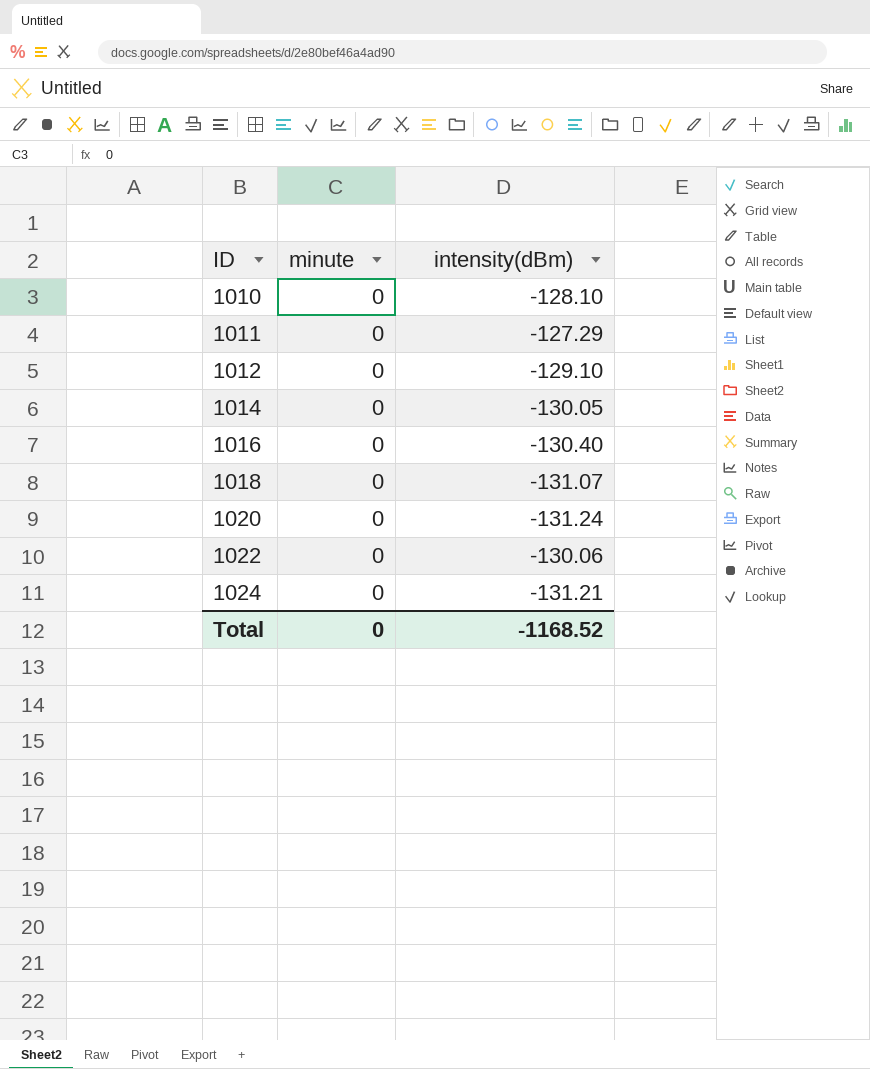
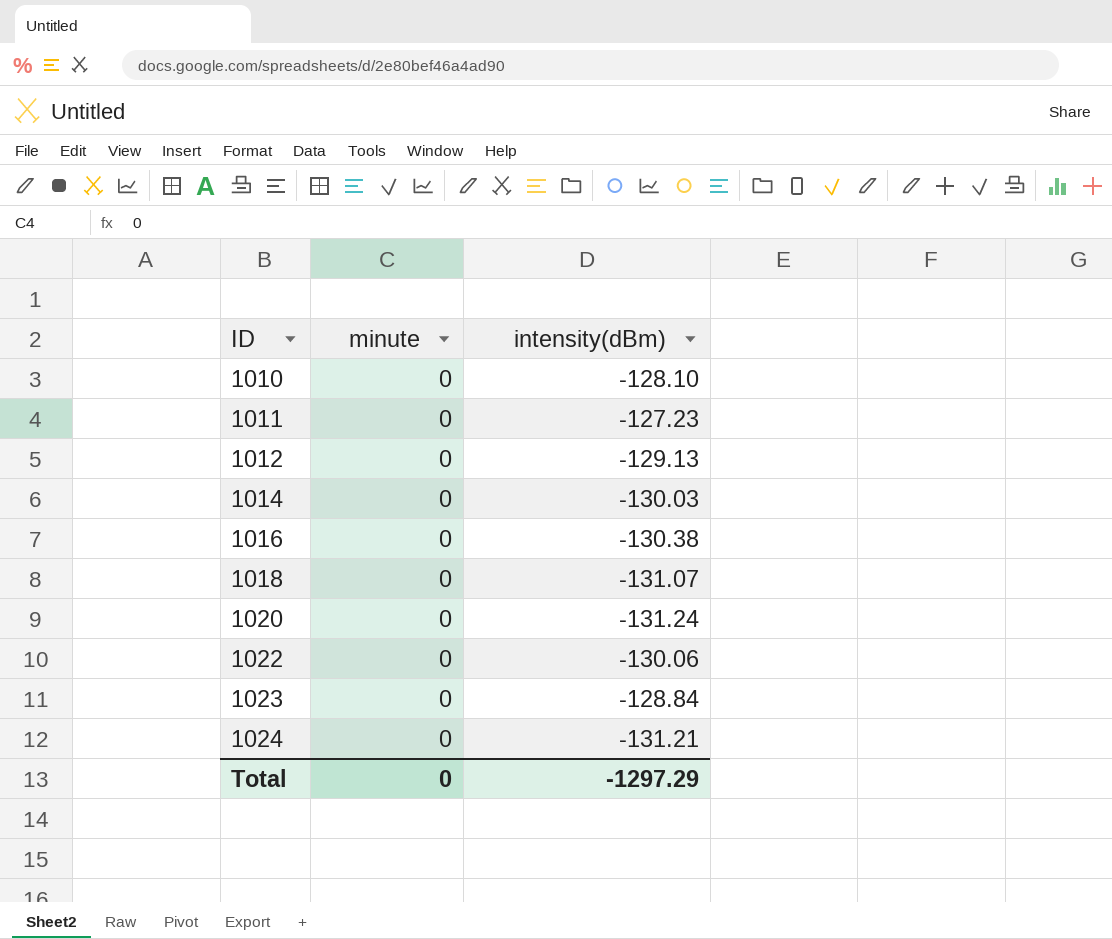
1011 | intensity(dBm): -127.29 -> -127.23
1012 | intensity(dBm): -129.10 -> -129.13
1014 | intensity(dBm): -130.05 -> -130.03
1016 | intensity(dBm): -130.40 -> -130.38
row 1023: none -> 0 | -128.84
Total | intensity(dBm): -1168.52 -> -1297.29

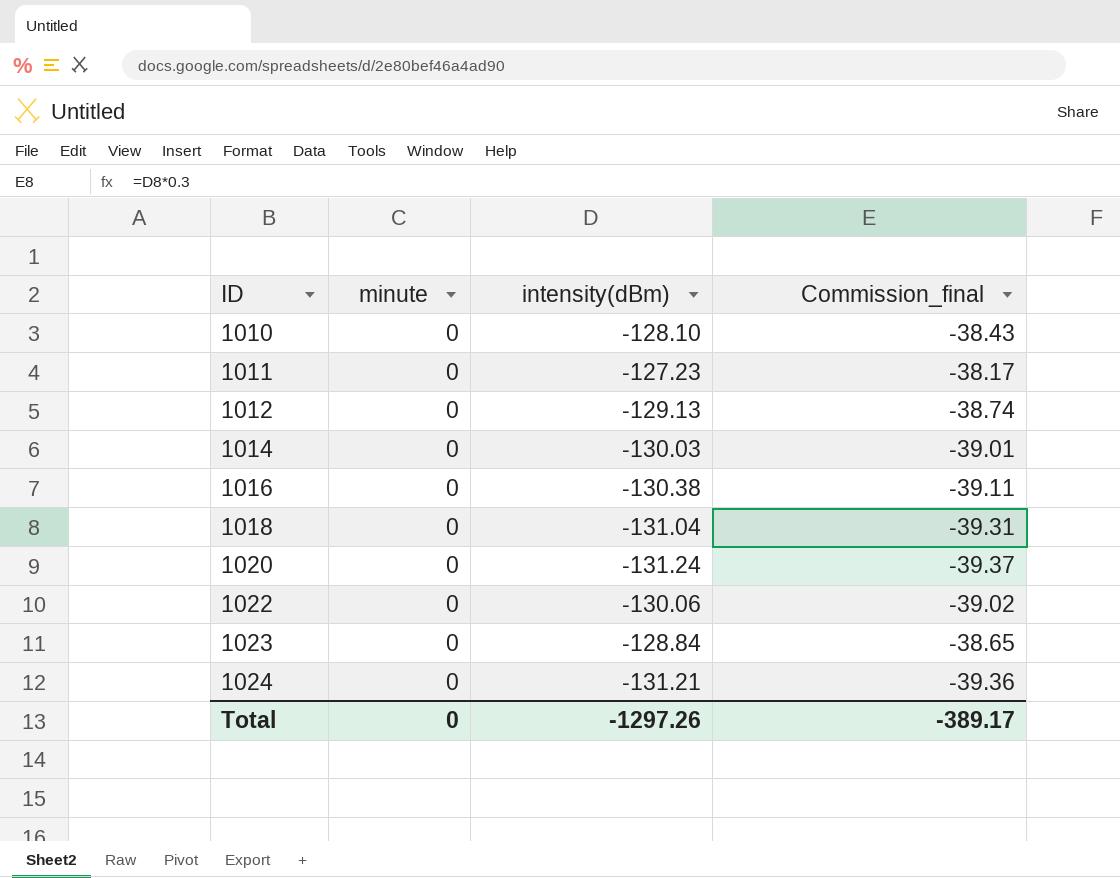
column Commission_final | formula: none -> [intensity(dBm)] * 0.3
1018 | intensity(dBm): -131.07 -> -131.04
Total | intensity(dBm): -1297.29 -> -1297.26

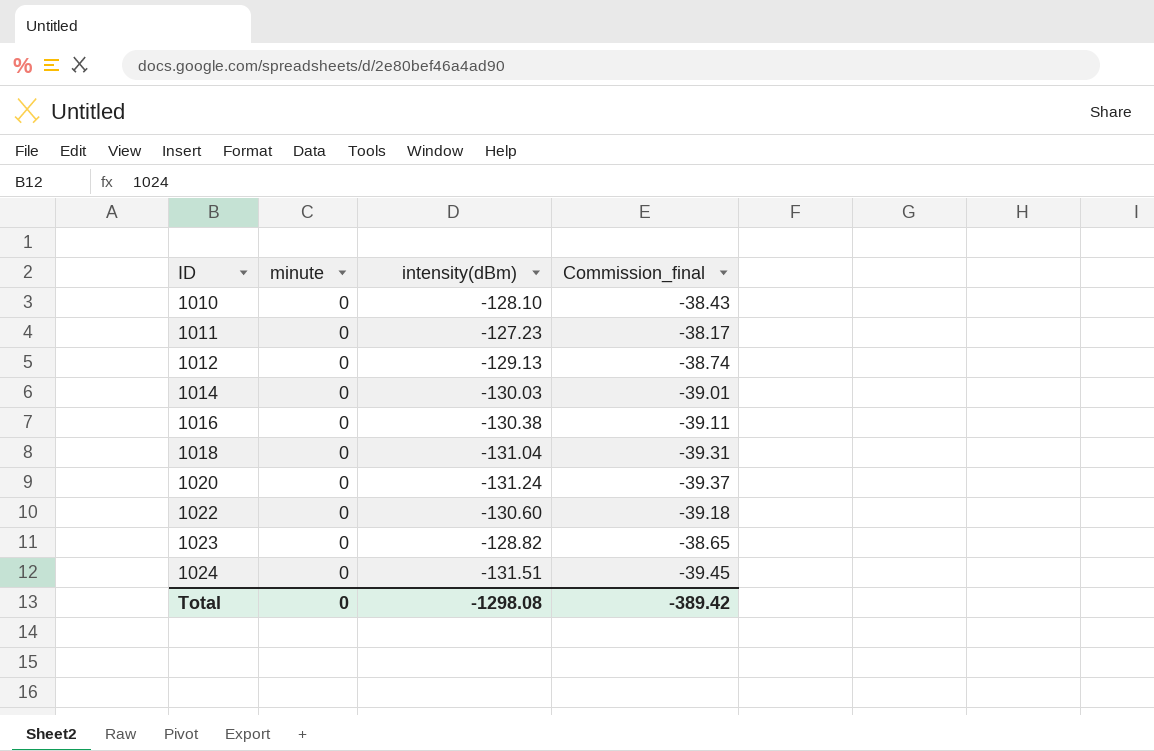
1022 | intensity(dBm): -130.06 -> -130.60
1022 | Commission_final: -39.02 -> -39.18
1023 | intensity(dBm): -128.84 -> -128.82
1024 | intensity(dBm): -131.21 -> -131.51
1024 | Commission_final: -39.36 -> -39.45
Total | intensity(dBm): -1297.26 -> -1298.08
Total | Commission_final: -389.17 -> -389.42

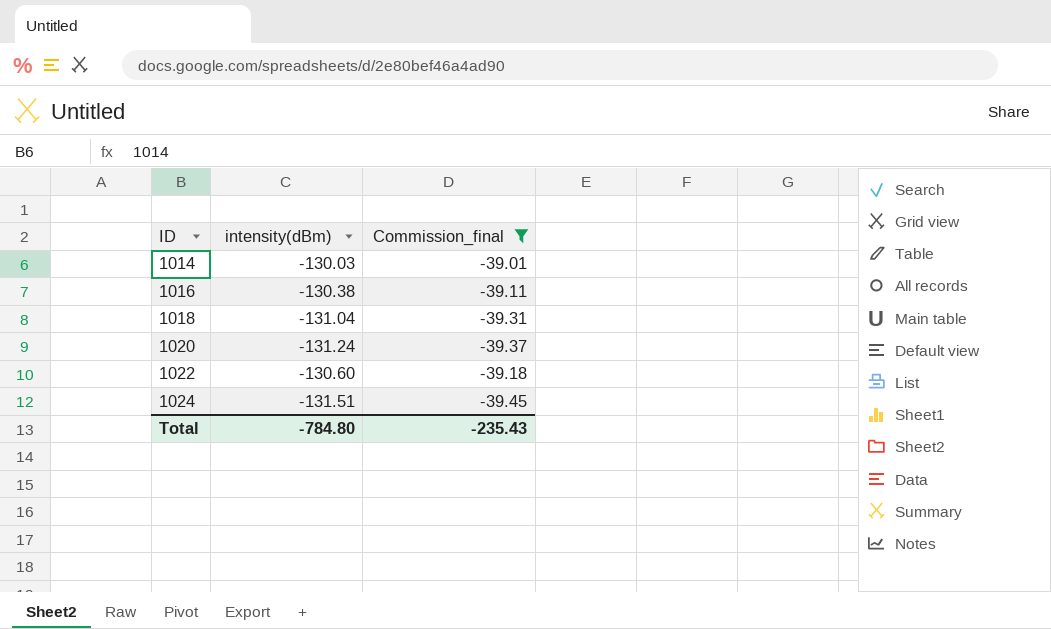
filter: none -> Commission_final <= -39.01
column minute | position: 2 -> none
Total | intensity(dBm): -1298.08 -> -784.80
Total | Commission_final: -389.42 -> -235.43

